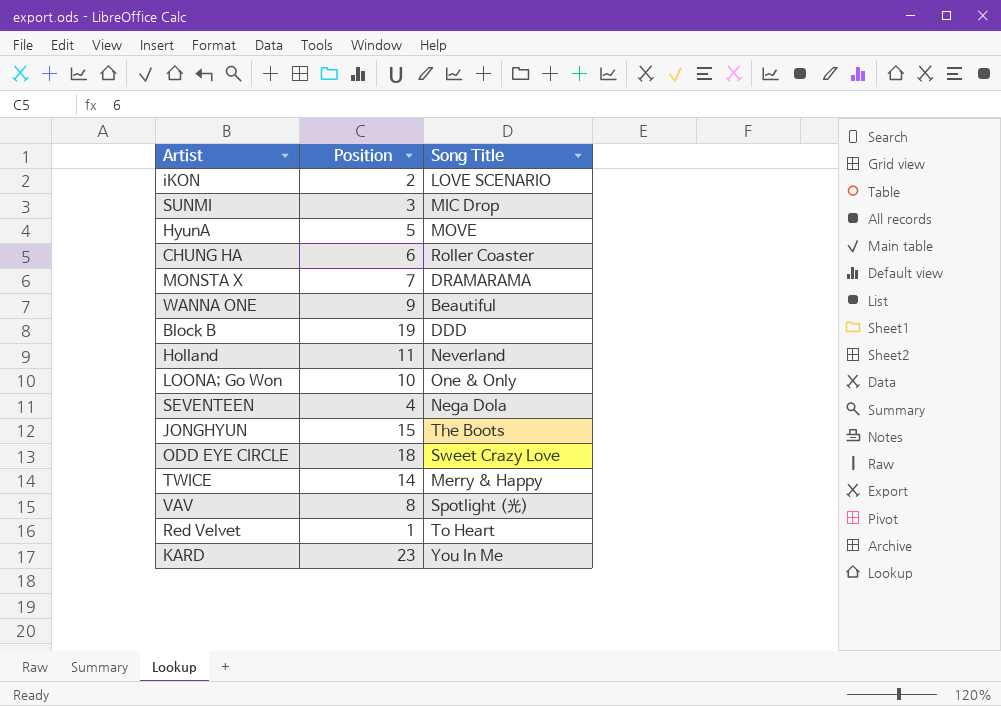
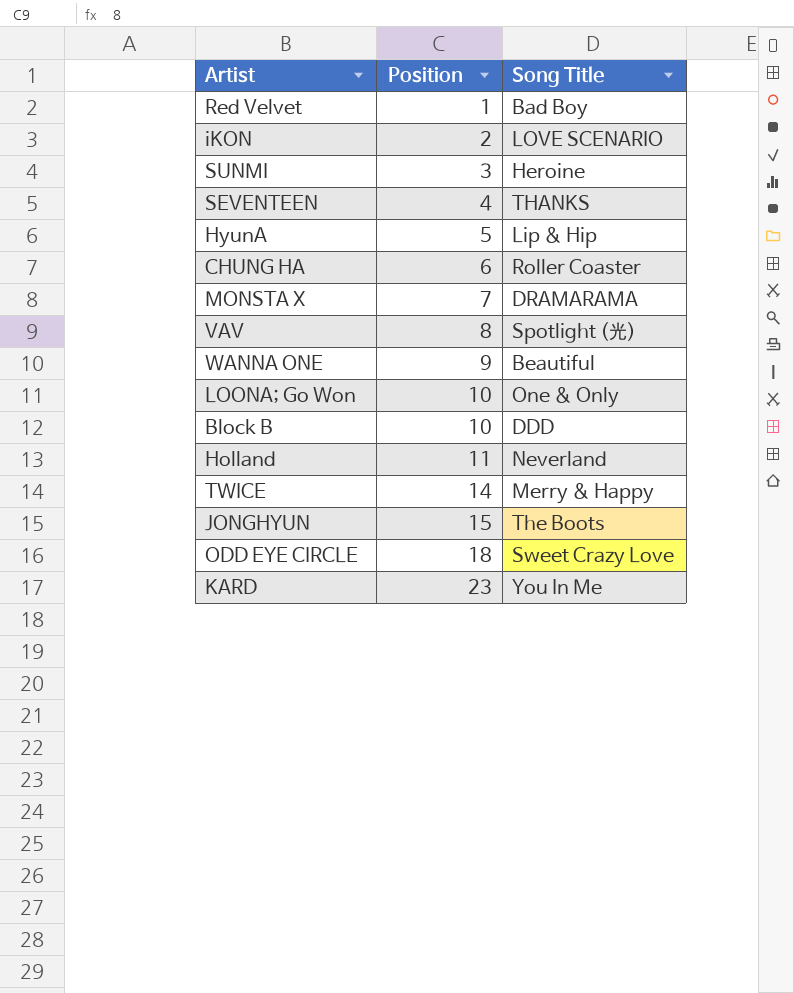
row order: none -> Position ascending
Red Velvet | Song Title: To Heart -> Bad Boy
SUNMI | Song Title: MIC Drop -> Heroine
SEVENTEEN | Song Title: Nega Dola -> THANKS
HyunA | Song Title: MOVE -> Lip & Hip
Block B | Position: 19 -> 10

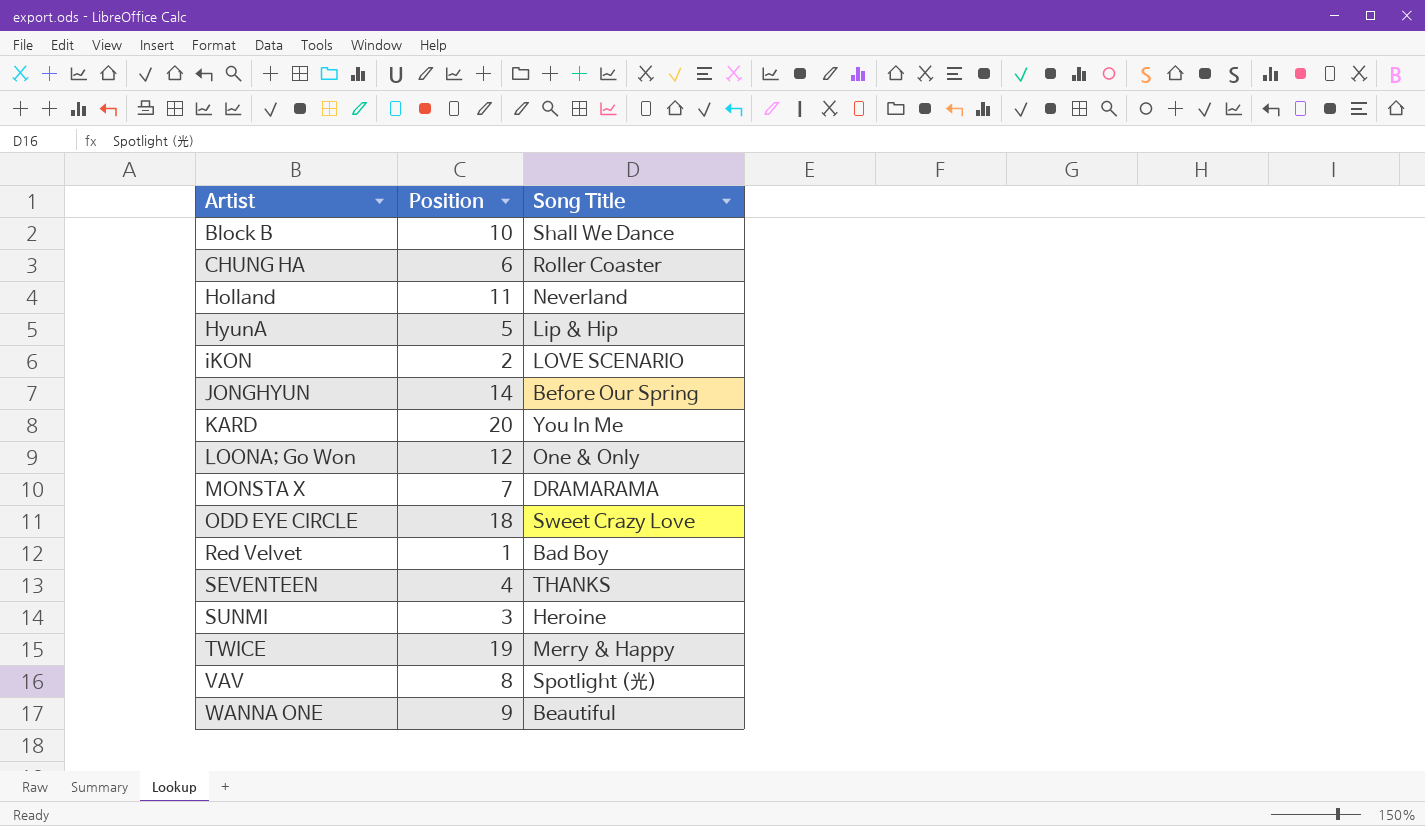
row order: Position ascending -> Artist ascending
Block B | Song Title: DDD -> Shall We Dance
JONGHYUN | Position: 15 -> 14
JONGHYUN | Song Title: The Boots -> Before Our Spring
KARD | Position: 23 -> 20
LOONA; Go Won | Position: 10 -> 12
TWICE | Position: 14 -> 19

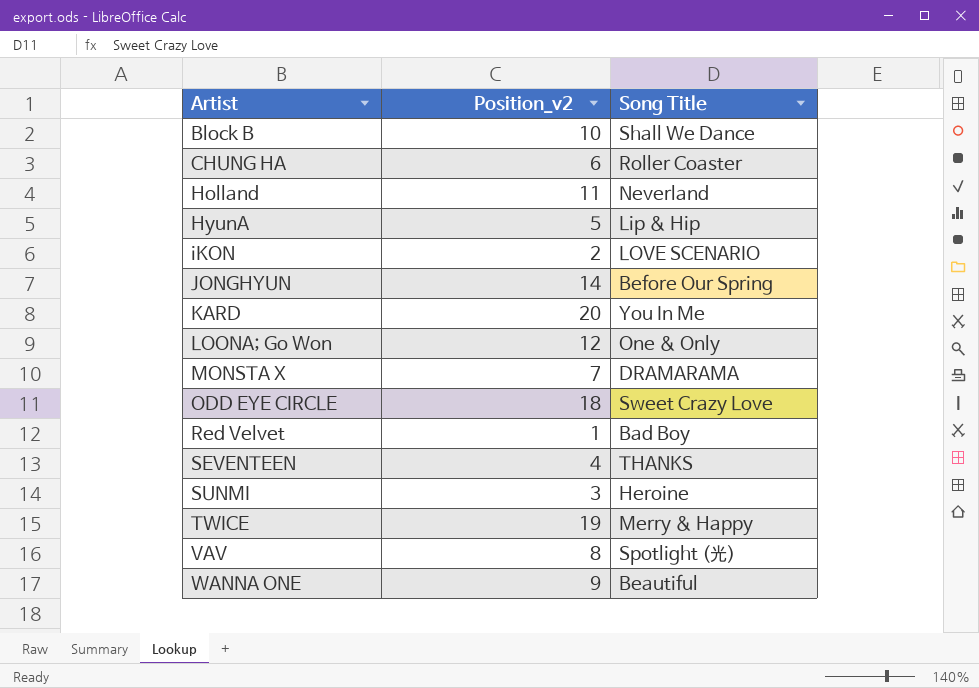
column name: Position -> Position_v2

